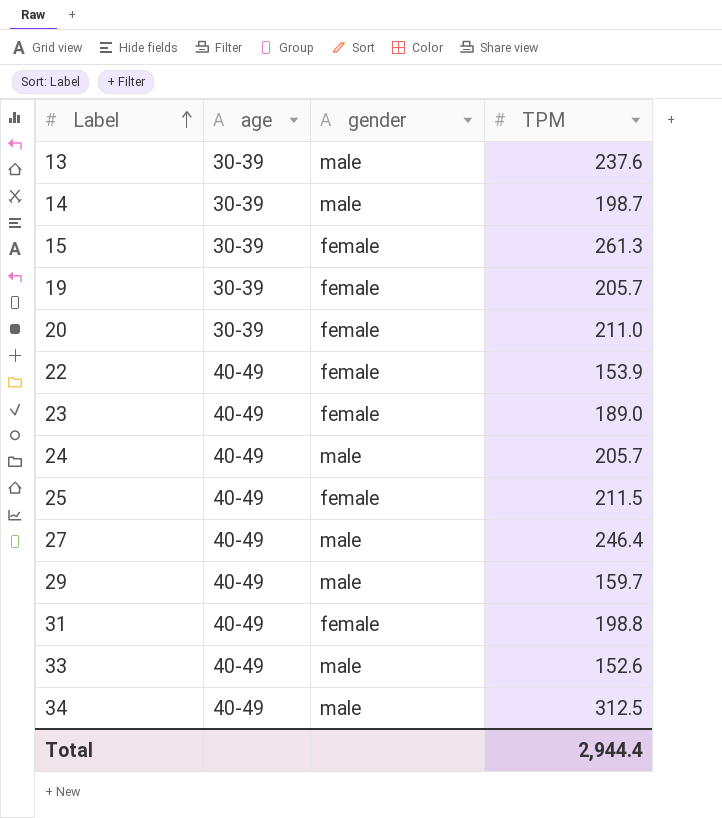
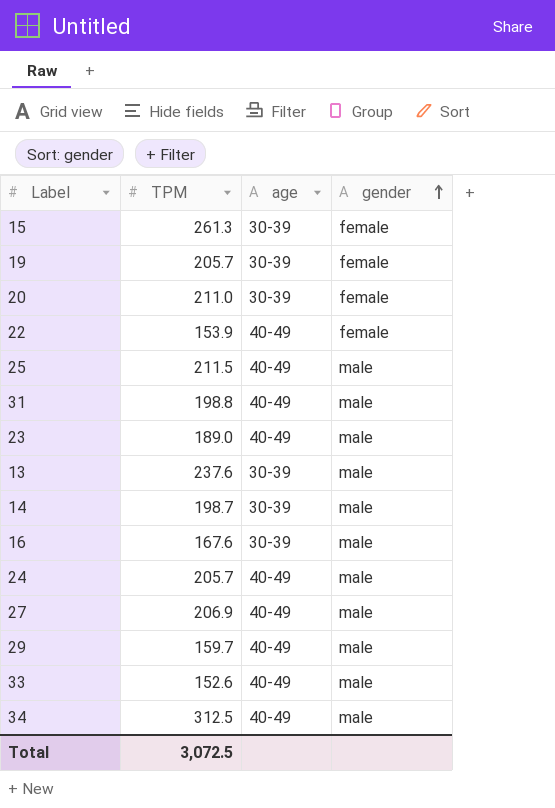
row order: Label ascending -> gender ascending
column TPM | position: 4 -> 2
25 | gender: female -> male
31 | gender: female -> male
23 | gender: female -> male
row 16: none -> 167.6 | 30-39 | male
27 | TPM: 246.4 -> 206.9
Total | TPM: 2,944.4 -> 3,072.5

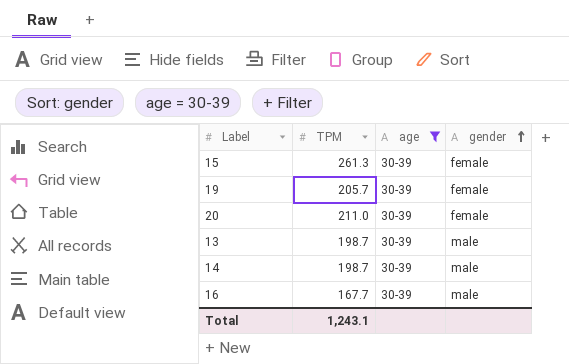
filter: none -> age = 30-39
13 | TPM: 237.6 -> 198.7
16 | TPM: 167.6 -> 167.7
Total | TPM: 3,072.5 -> 1,243.1

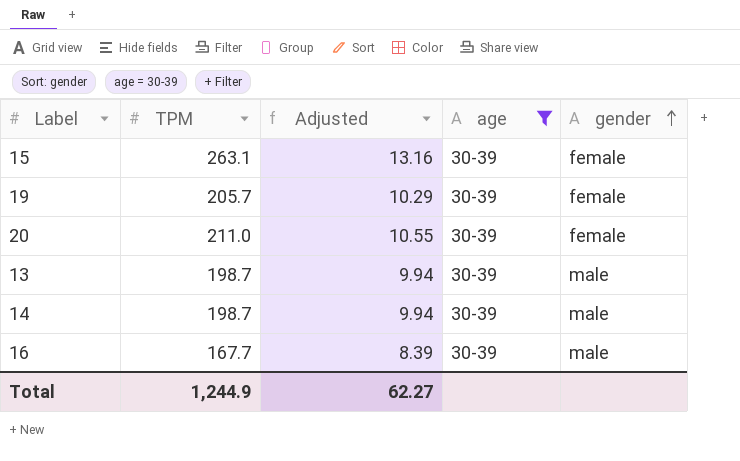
column Adjusted | formula: none -> [TPM] * 0.05
15 | TPM: 261.3 -> 263.1
Total | TPM: 1,243.1 -> 1,244.9

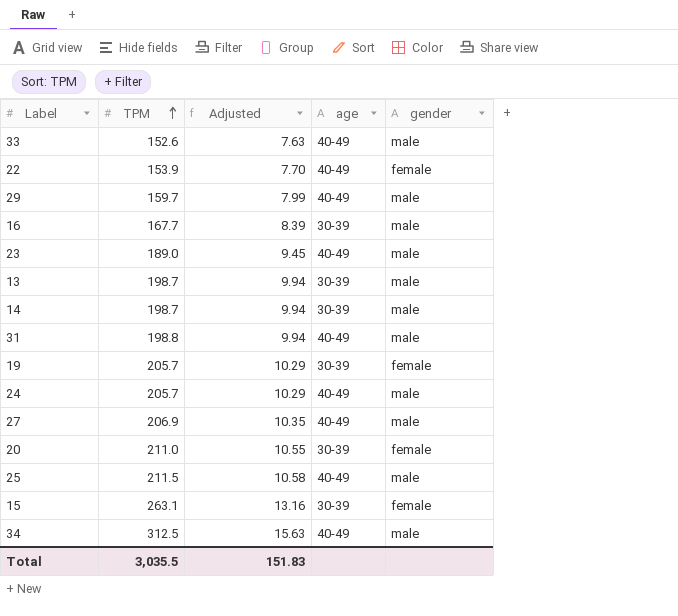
filter: age = 30-39 -> none
row order: gender ascending -> TPM ascending
Total | TPM: 1,244.9 -> 3,035.5
Total | Adjusted: 62.27 -> 151.83

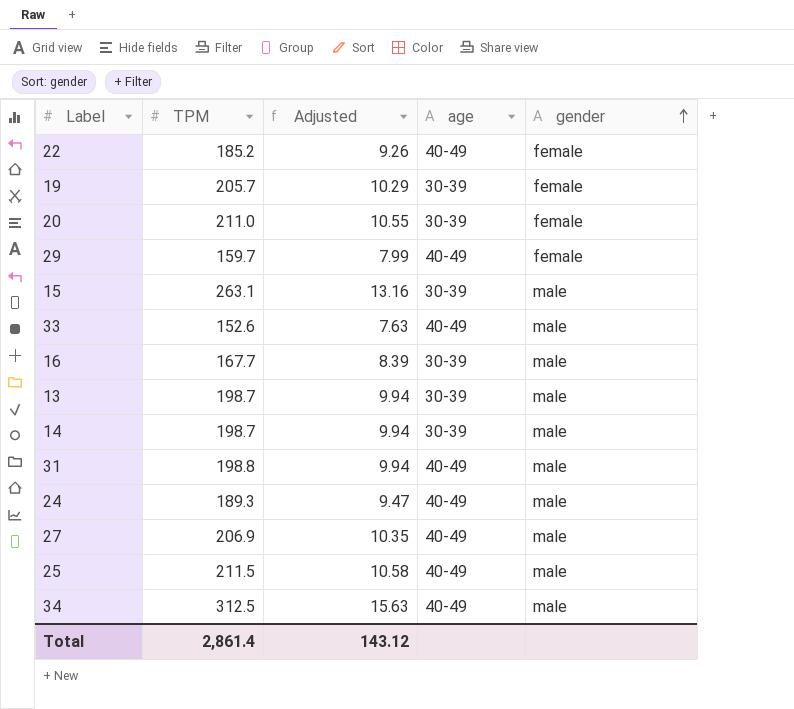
row order: TPM ascending -> gender ascending
row 23: 189.0 | 9.45 | 40-49 | male -> none
22 | TPM: 153.9 -> 185.2
22 | Adjusted: 7.70 -> 9.26
29 | gender: male -> female
15 | gender: female -> male
24 | TPM: 205.7 -> 189.3
24 | Adjusted: 10.29 -> 9.47
Total | TPM: 3,035.5 -> 2,861.4
Total | Adjusted: 151.83 -> 143.12

